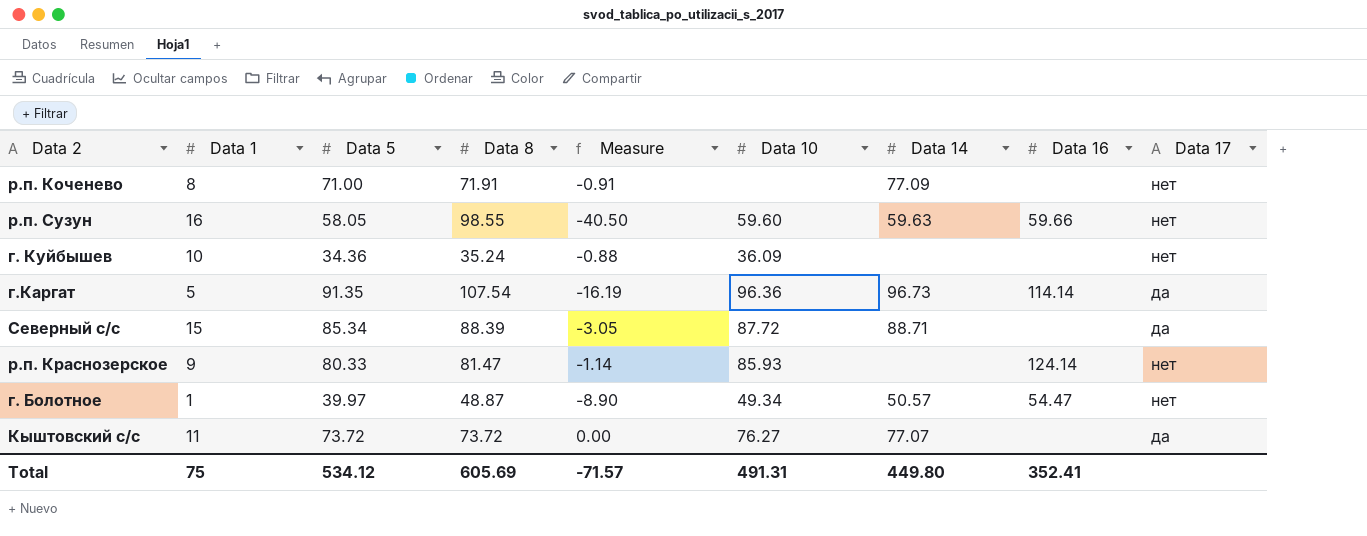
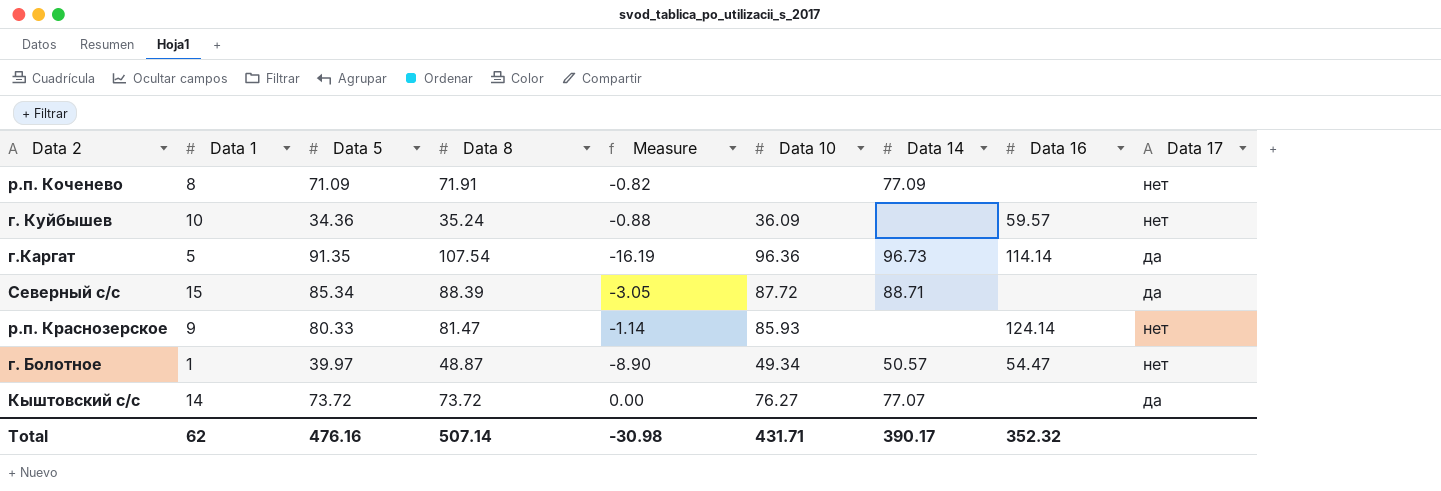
row р.п. Сузун: 16 | 58.05 | 98.55 | -40.50 | 59.60 | 59.63 | 59.66 | нет -> none
р.п. Коченево | Data 5: 71.00 -> 71.09
р.п. Коченево | Measure: -0.91 -> -0.82
г. Куйбышев | Data 16: none -> 59.57
Кыштовский с/с | Data 1: 11 -> 14
Total | Data 1: 75 -> 62
Total | Data 5: 534.12 -> 476.16
Total | Data 8: 605.69 -> 507.14
Total | Measure: -71.57 -> -30.98
Total | Data 10: 491.31 -> 431.71
Total | Data 14: 449.80 -> 390.17
Total | Data 16: 352.41 -> 352.32

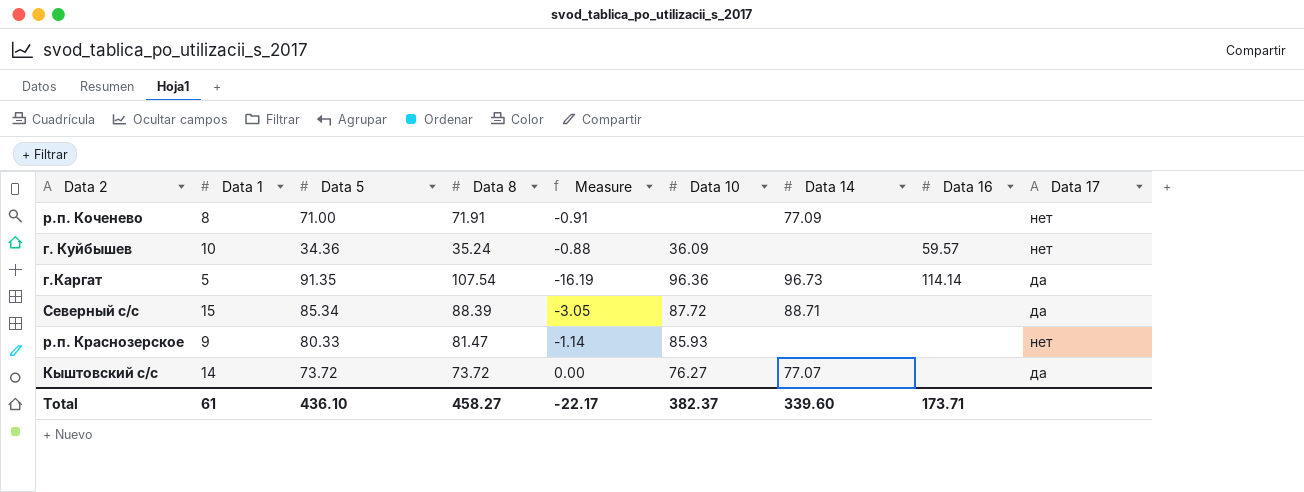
row г. Болотное: 1 | 39.97 | 48.87 | -8.90 | 49.34 | 50.57 | 54.47 | нет -> none
р.п. Коченево | Data 5: 71.09 -> 71.00
р.п. Коченево | Measure: -0.82 -> -0.91
р.п. Краснозерское | Data 16: 124.14 -> none
Total | Data 1: 62 -> 61
Total | Data 5: 476.16 -> 436.10
Total | Data 8: 507.14 -> 458.27
Total | Measure: -30.98 -> -22.17
Total | Data 10: 431.71 -> 382.37
Total | Data 14: 390.17 -> 339.60
Total | Data 16: 352.32 -> 173.71

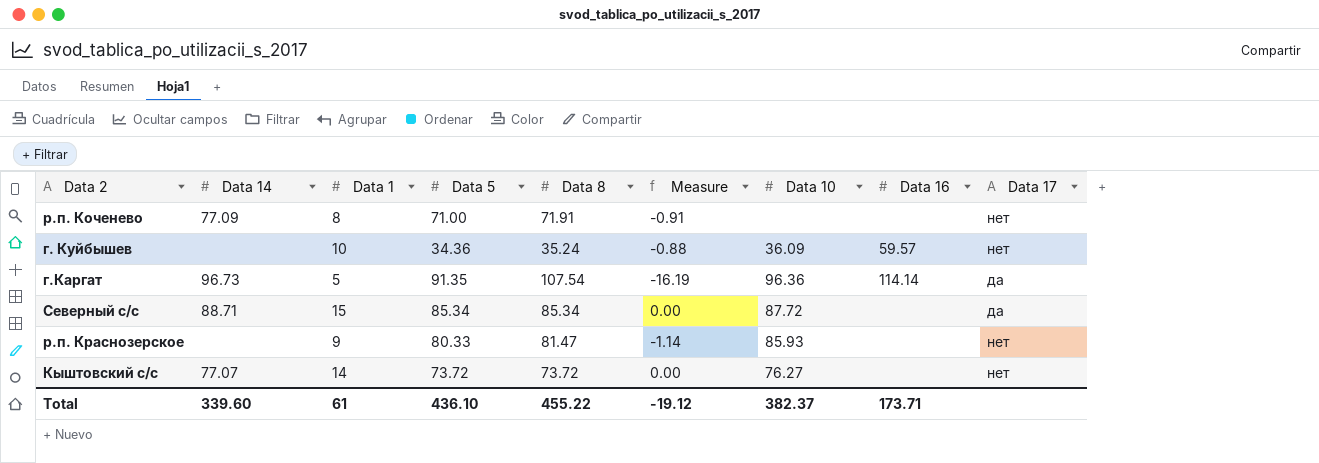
column Data 14 | position: 7 -> 2
Северный с/с | Data 8: 88.39 -> 85.34
Северный с/с | Measure: -3.05 -> 0.00
Кыштовский с/с | Data 17: да -> нет
Total | Data 8: 458.27 -> 455.22
Total | Measure: -22.17 -> -19.12

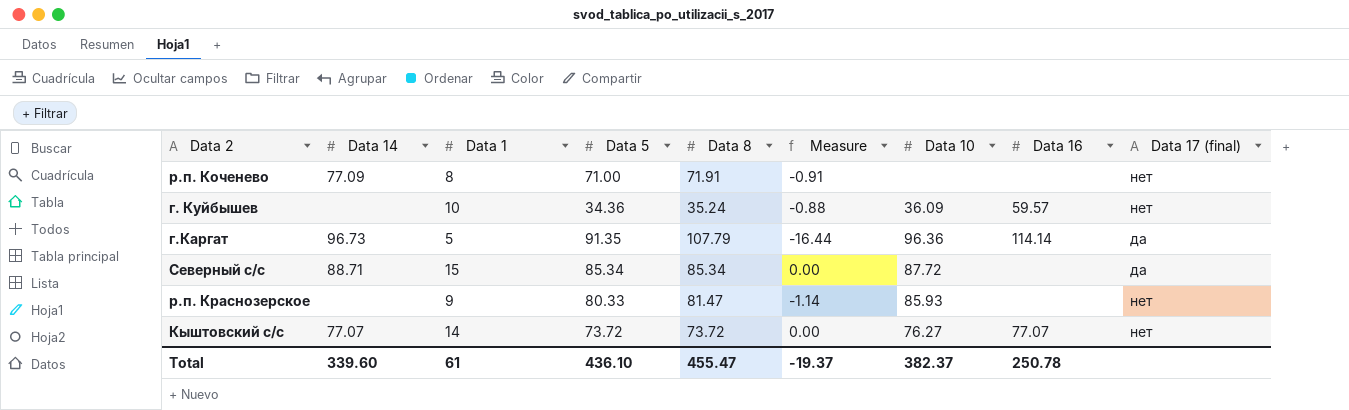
column name: Data 17 -> Data 17 (final)
г.Каргат | Data 8: 107.54 -> 107.79
г.Каргат | Measure: -16.19 -> -16.44
Кыштовский с/с | Data 16: none -> 77.07
Total | Data 8: 455.22 -> 455.47
Total | Measure: -19.12 -> -19.37
Total | Data 16: 173.71 -> 250.78

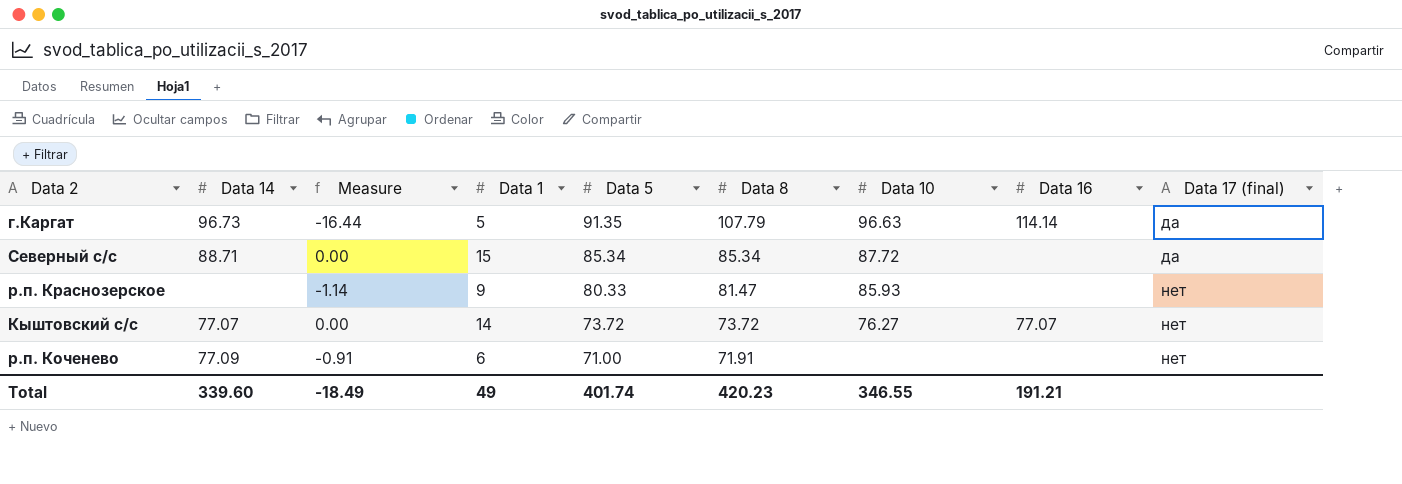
row order: none -> Data 5 descending
column Measure | position: 6 -> 3
row г. Куйбышев: none | 10 | 34.36 | 35.24 | -0.88 | 36.09 | 59.57 | нет -> none
г.Каргат | Data 10: 96.36 -> 96.63
р.п. Коченево | Data 1: 8 -> 6
Total | Measure: -19.37 -> -18.49
Total | Data 1: 61 -> 49
Total | Data 5: 436.10 -> 401.74
Total | Data 8: 455.47 -> 420.23
Total | Data 10: 382.37 -> 346.55
Total | Data 16: 250.78 -> 191.21

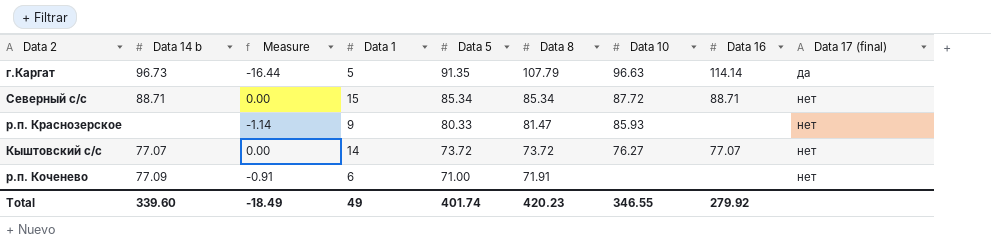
column name: Data 14 -> Data 14 b
Северный с/с | Data 16: none -> 88.71
Северный с/с | Data 17 (final): да -> нет
Total | Data 16: 191.21 -> 279.92

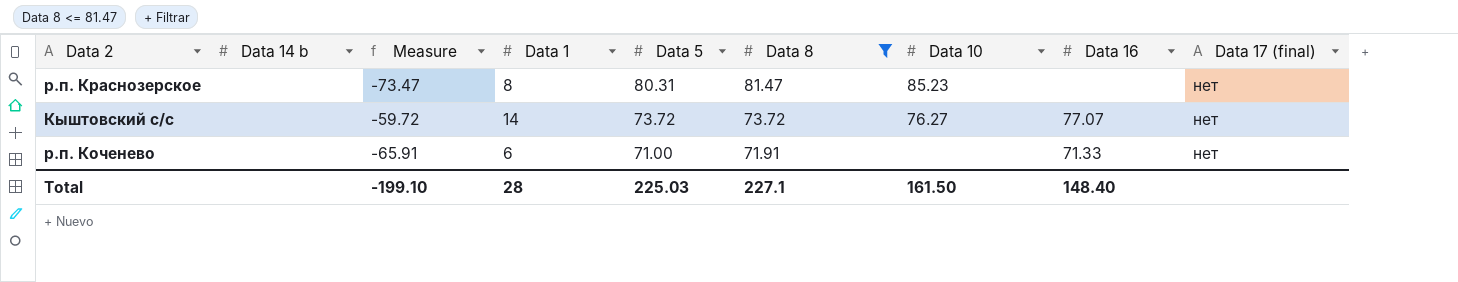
filter: none -> Data 8 <= 81.47
column Measure | formula: [Data 5] - [Data 8] -> [Data 1] - [Data 8]
р.п. Краснозерское | Data 1: 9 -> 8
р.п. Краснозерское | Data 5: 80.33 -> 80.31
р.п. Краснозерское | Data 10: 85.93 -> 85.23
Кыштовский с/с | Data 14 b: 77.07 -> none
р.п. Коченево | Data 14 b: 77.09 -> none
р.п. Коченево | Data 16: none -> 71.33
Total | Data 14 b: 339.60 -> none
Total | Measure: -18.49 -> -199.10
Total | Data 1: 49 -> 28
Total | Data 5: 401.74 -> 225.03
Total | Data 8: 420.23 -> 227.1
Total | Data 10: 346.55 -> 161.50
Total | Data 16: 279.92 -> 148.40

